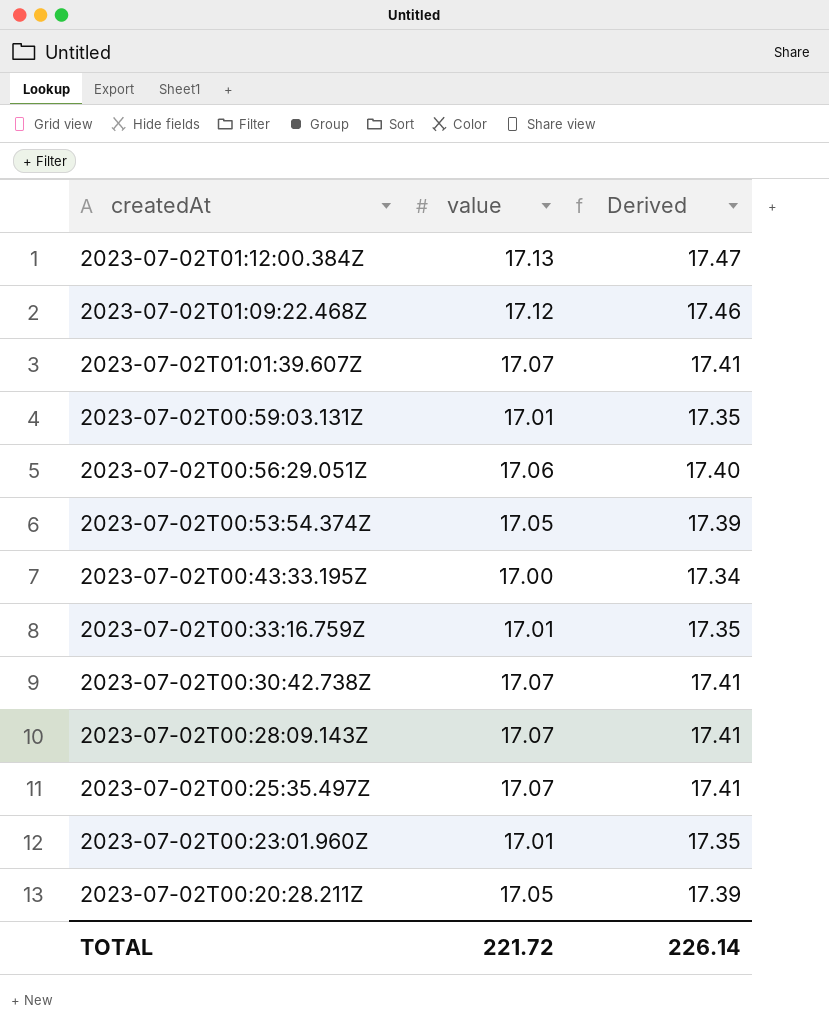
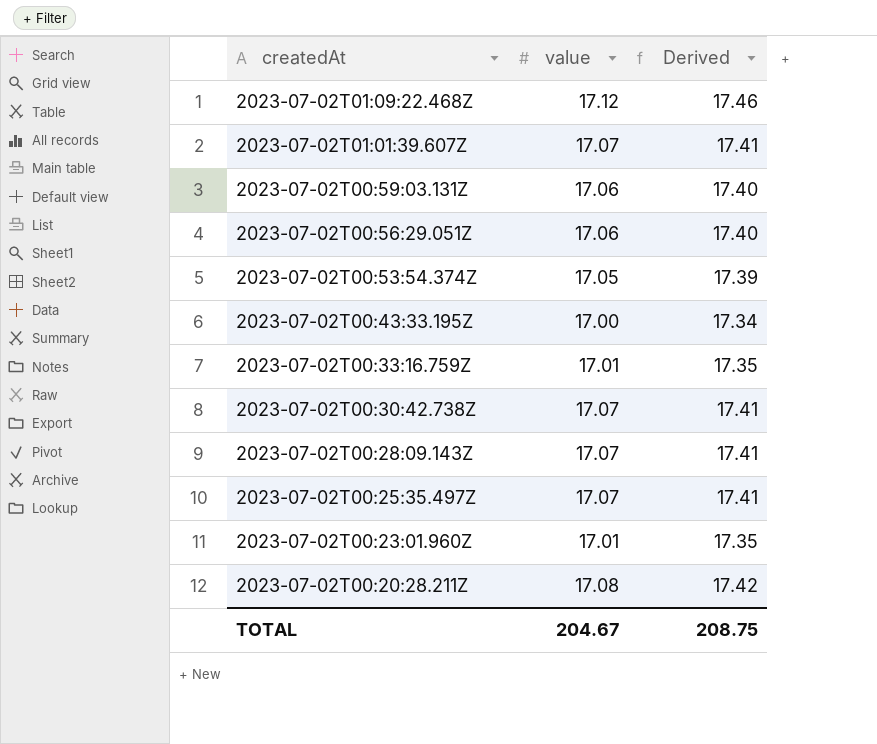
row 2023-07-02T01:12:00.384Z: 17.13 | 17.47 -> none
2023-07-02T00:59:03.131Z | value: 17.01 -> 17.06
2023-07-02T00:59:03.131Z | Derived: 17.35 -> 17.40
2023-07-02T00:20:28.211Z | value: 17.05 -> 17.08
2023-07-02T00:20:28.211Z | Derived: 17.39 -> 17.42
TOTAL | value: 221.72 -> 204.67
TOTAL | Derived: 226.14 -> 208.75

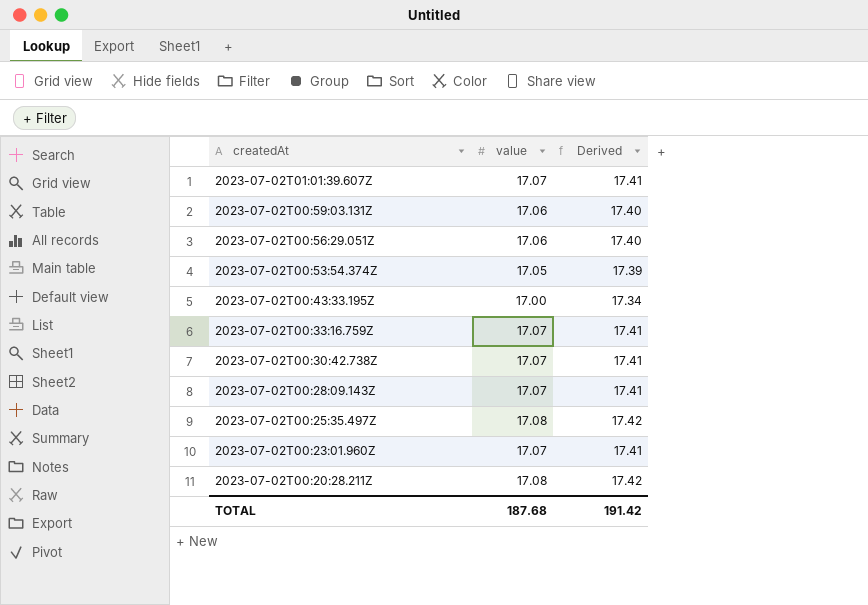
row 2023-07-02T01:09:22.468Z: 17.12 | 17.46 -> none
2023-07-02T00:33:16.759Z | value: 17.01 -> 17.07
2023-07-02T00:33:16.759Z | Derived: 17.35 -> 17.41
2023-07-02T00:25:35.497Z | value: 17.07 -> 17.08
2023-07-02T00:25:35.497Z | Derived: 17.41 -> 17.42
2023-07-02T00:23:01.960Z | value: 17.01 -> 17.07
2023-07-02T00:23:01.960Z | Derived: 17.35 -> 17.41
TOTAL | value: 204.67 -> 187.68
TOTAL | Derived: 208.75 -> 191.42

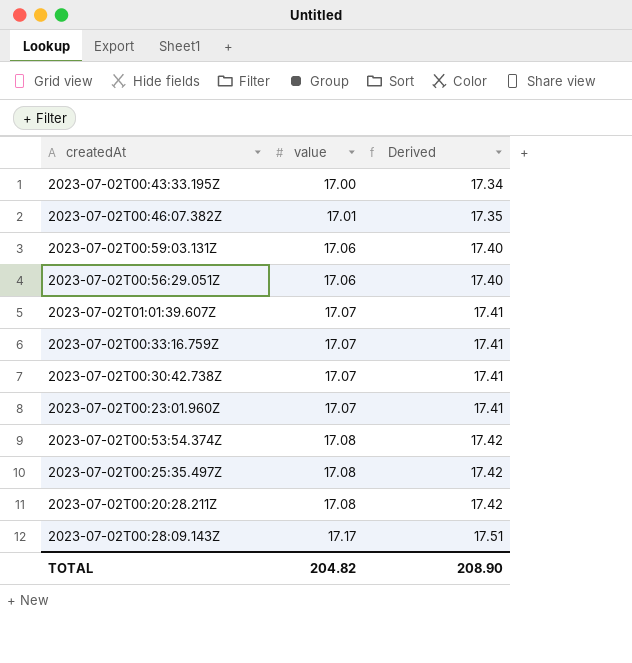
row order: createdAt descending -> value ascending
row 2023-07-02T00:46:07.382Z: none -> 17.01 | 17.35
2023-07-02T00:53:54.374Z | value: 17.05 -> 17.08
2023-07-02T00:53:54.374Z | Derived: 17.39 -> 17.42
2023-07-02T00:28:09.143Z | value: 17.07 -> 17.17
2023-07-02T00:28:09.143Z | Derived: 17.41 -> 17.51
TOTAL | value: 187.68 -> 204.82
TOTAL | Derived: 191.42 -> 208.90

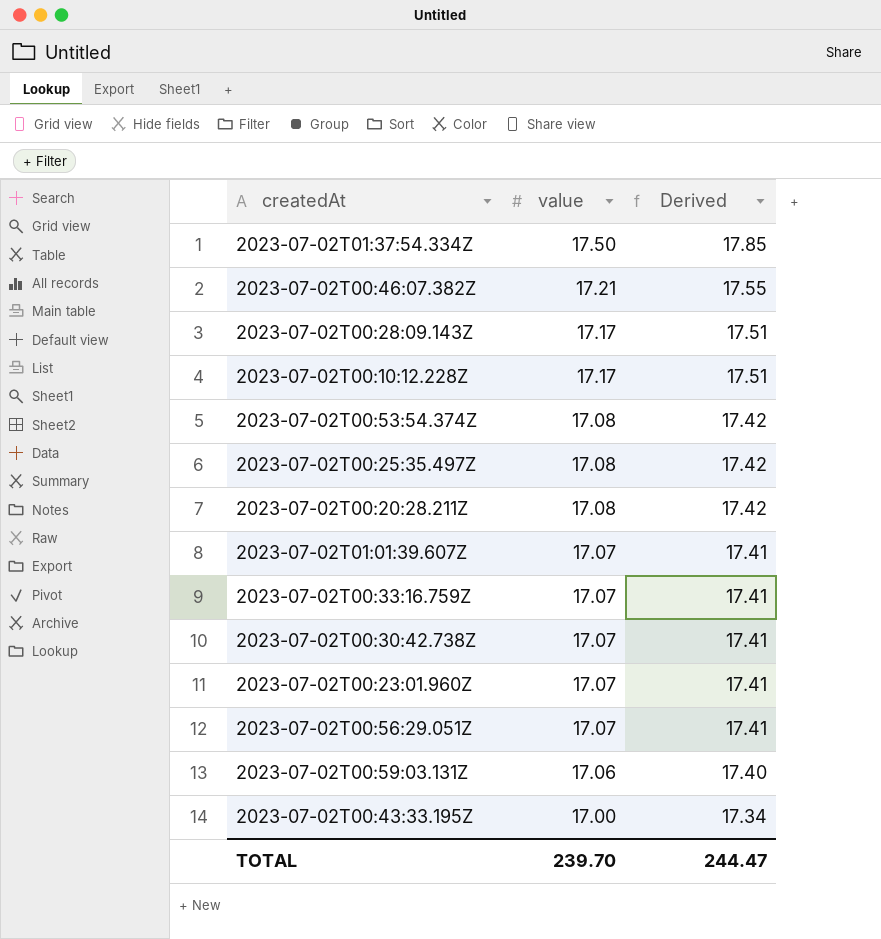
row order: value ascending -> value descending
row 2023-07-02T01:37:54.334Z: none -> 17.50 | 17.85
2023-07-02T00:46:07.382Z | value: 17.01 -> 17.21
2023-07-02T00:46:07.382Z | Derived: 17.35 -> 17.55
row 2023-07-02T00:10:12.228Z: none -> 17.17 | 17.51
2023-07-02T00:56:29.051Z | value: 17.06 -> 17.07
2023-07-02T00:56:29.051Z | Derived: 17.40 -> 17.41
TOTAL | value: 204.82 -> 239.70
TOTAL | Derived: 208.90 -> 244.47

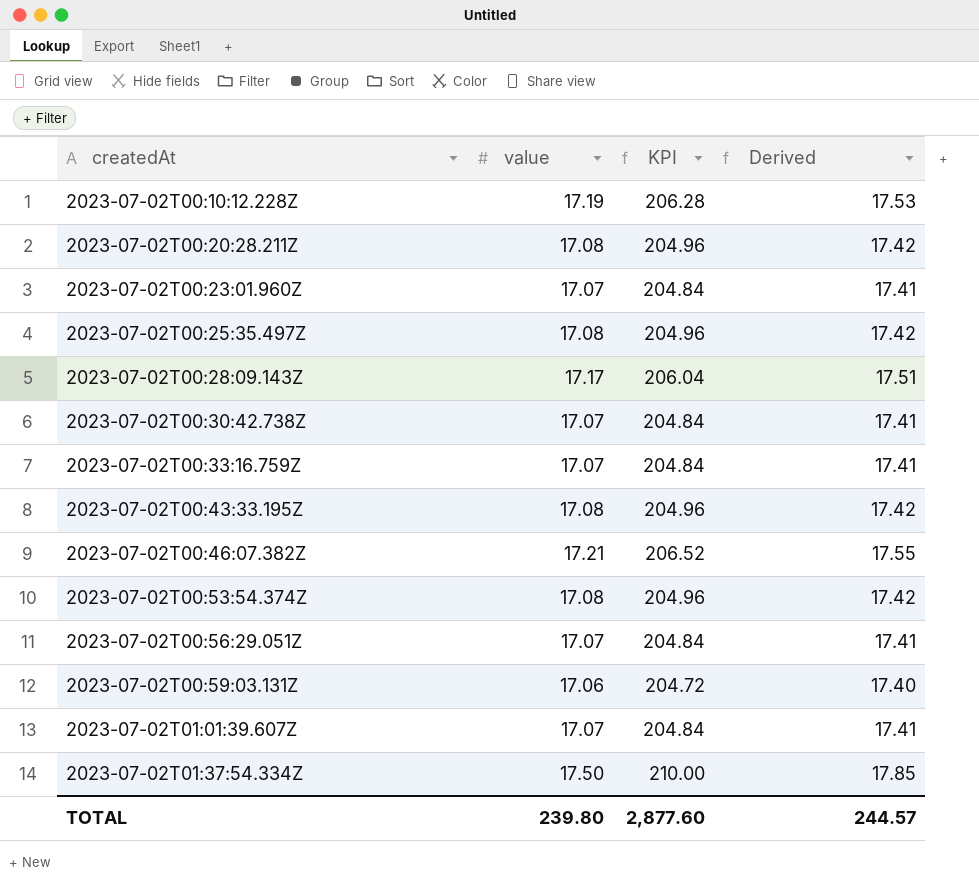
row order: value descending -> createdAt ascending
column KPI | formula: none -> [value] * 12
2023-07-02T00:10:12.228Z | value: 17.17 -> 17.19
2023-07-02T00:10:12.228Z | Derived: 17.51 -> 17.53
2023-07-02T00:43:33.195Z | value: 17.00 -> 17.08
2023-07-02T00:43:33.195Z | Derived: 17.34 -> 17.42
TOTAL | value: 239.70 -> 239.80
TOTAL | Derived: 244.47 -> 244.57

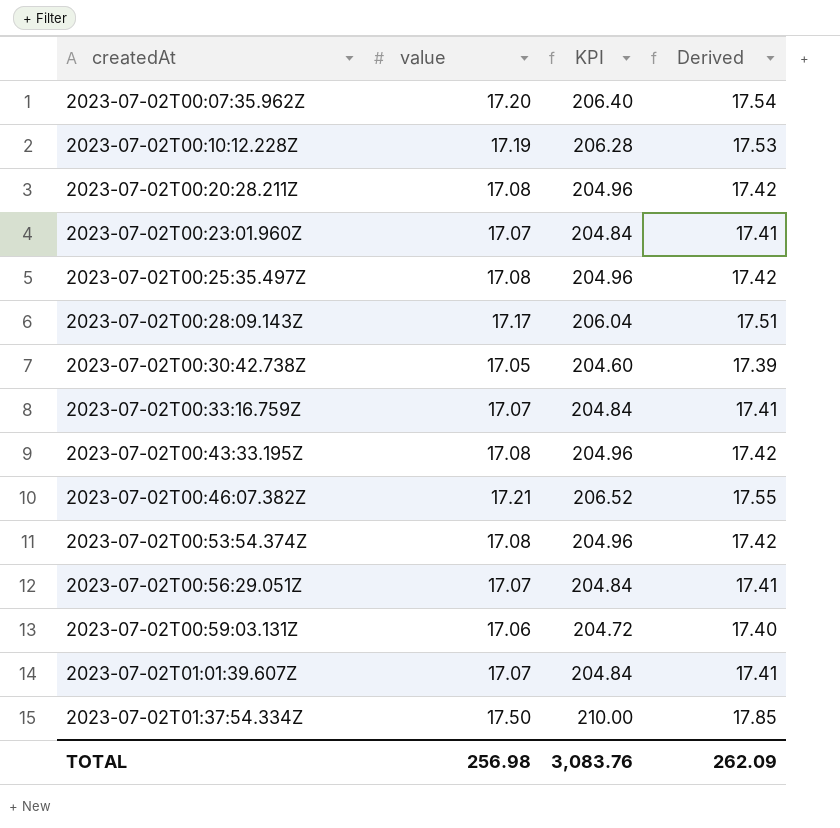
row 2023-07-02T00:07:35.962Z: none -> 17.20 | 206.40 | 17.54
2023-07-02T00:30:42.738Z | value: 17.07 -> 17.05
2023-07-02T00:30:42.738Z | KPI: 204.84 -> 204.60
2023-07-02T00:30:42.738Z | Derived: 17.41 -> 17.39
TOTAL | value: 239.80 -> 256.98
TOTAL | KPI: 2,877.60 -> 3,083.76
TOTAL | Derived: 244.57 -> 262.09

